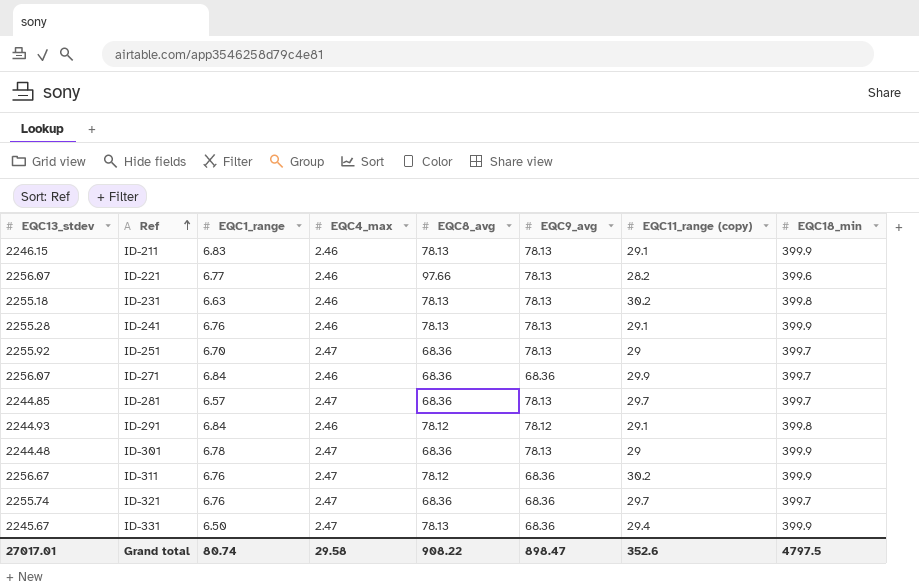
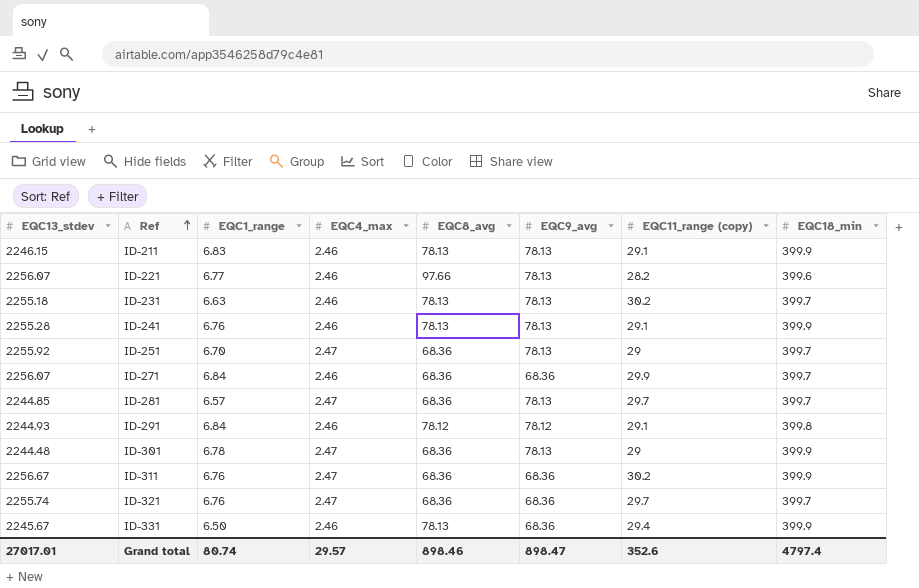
ID-231 | EQC18_min: 399.8 -> 399.7
ID-311 | EQC8_avg: 78.12 -> 68.36
ID-331 | EQC4_max: 2.47 -> 2.46
Grand total | EQC4_max: 29.58 -> 29.57
Grand total | EQC8_avg: 908.22 -> 898.46
Grand total | EQC18_min: 4797.5 -> 4797.4

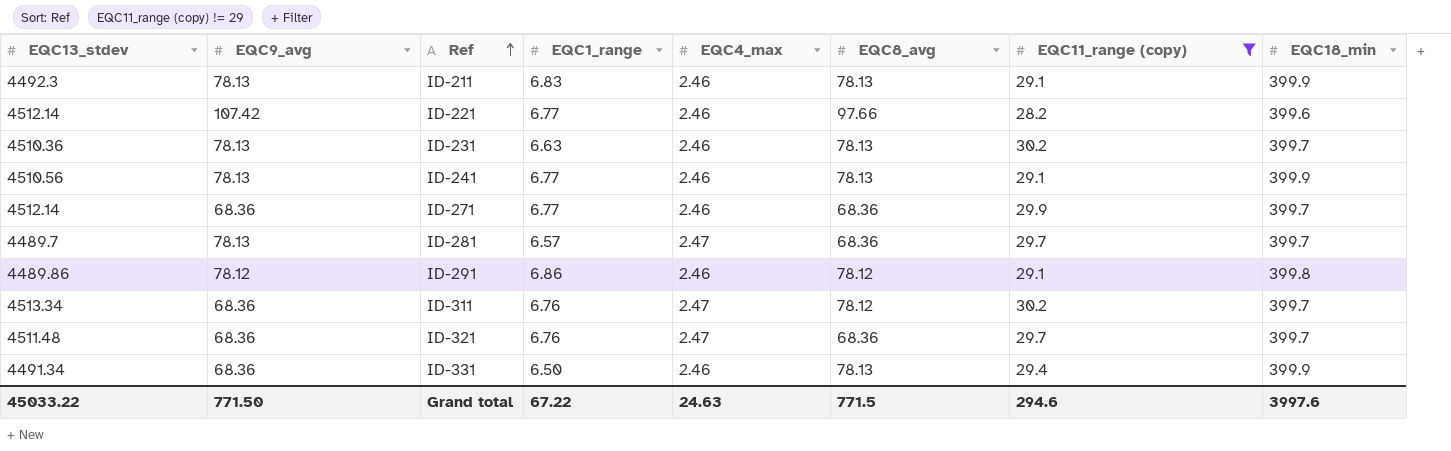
filter: none -> EQC11_range (copy) != 29
column EQC9_avg | position: 6 -> 2
ID-211 | EQC13_stdev: 2246.15 -> 4492.3
ID-221 | EQC13_stdev: 2256.07 -> 4512.14
ID-221 | EQC9_avg: 78.13 -> 107.42
ID-231 | EQC13_stdev: 2255.18 -> 4510.36
ID-241 | EQC13_stdev: 2255.28 -> 4510.56
ID-241 | EQC1_range: 6.76 -> 6.77
ID-271 | EQC13_stdev: 2256.07 -> 4512.14
ID-271 | EQC1_range: 6.84 -> 6.77
ID-281 | EQC13_stdev: 2244.85 -> 4489.7
ID-291 | EQC13_stdev: 2244.93 -> 4489.86
ID-291 | EQC1_range: 6.84 -> 6.86
ID-311 | EQC13_stdev: 2256.67 -> 4513.34
ID-311 | EQC8_avg: 68.36 -> 78.12
ID-311 | EQC18_min: 399.9 -> 399.7
ID-321 | EQC13_stdev: 2255.74 -> 4511.48
ID-331 | EQC13_stdev: 2245.67 -> 4491.34
Grand total | EQC13_stdev: 27017.01 -> 45033.22
Grand total | EQC9_avg: 898.47 -> 771.50
Grand total | EQC1_range: 80.74 -> 67.22
Grand total | EQC4_max: 29.57 -> 24.63
Grand total | EQC8_avg: 898.46 -> 771.5
Grand total | EQC11_range (copy): 352.6 -> 294.6
Grand total | EQC18_min: 4797.4 -> 3997.6

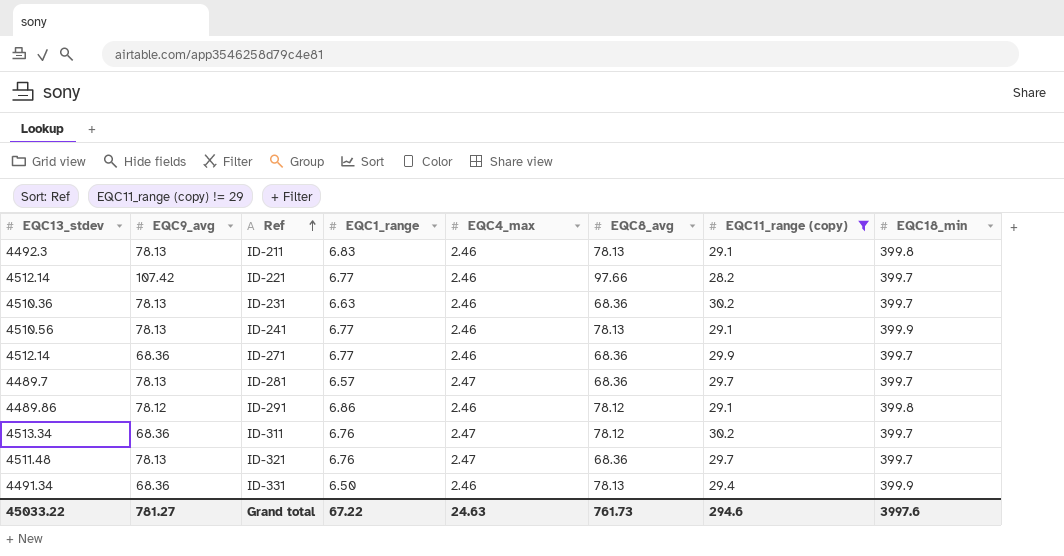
ID-211 | EQC18_min: 399.9 -> 399.8
ID-221 | EQC18_min: 399.6 -> 399.7
ID-231 | EQC8_avg: 78.13 -> 68.36
ID-321 | EQC9_avg: 68.36 -> 78.13
Grand total | EQC9_avg: 771.50 -> 781.27
Grand total | EQC8_avg: 771.5 -> 761.73

